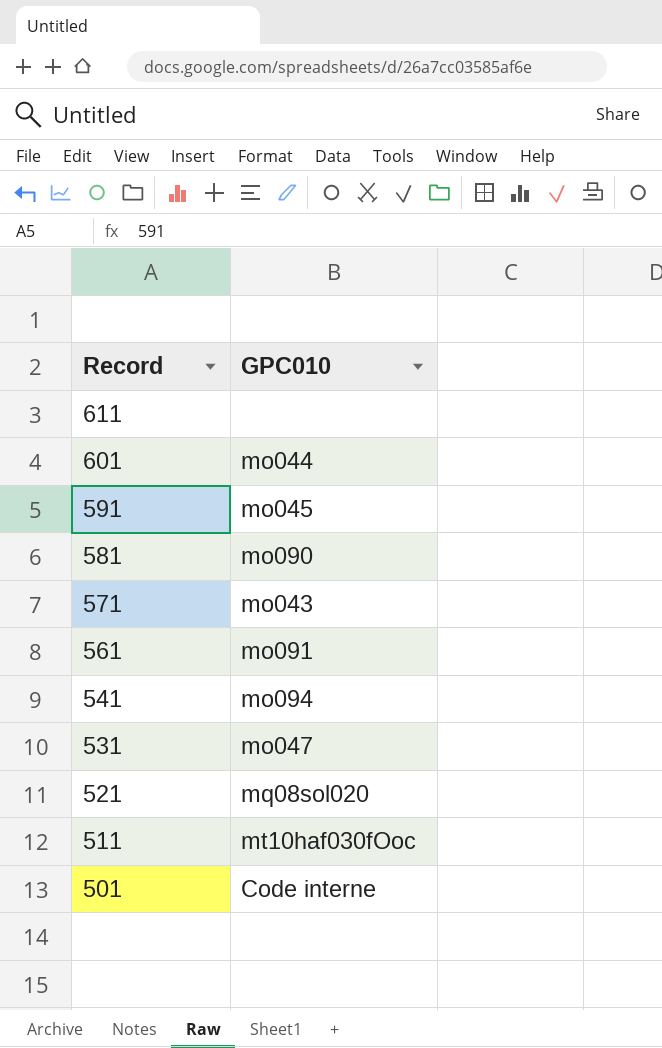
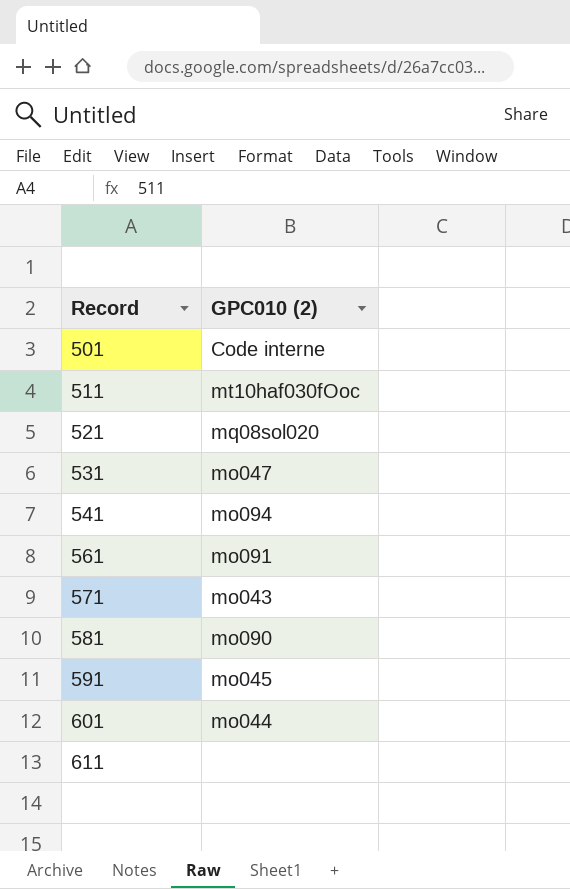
row order: Record descending -> Record ascending
column name: GPC010 -> GPC010 (2)

